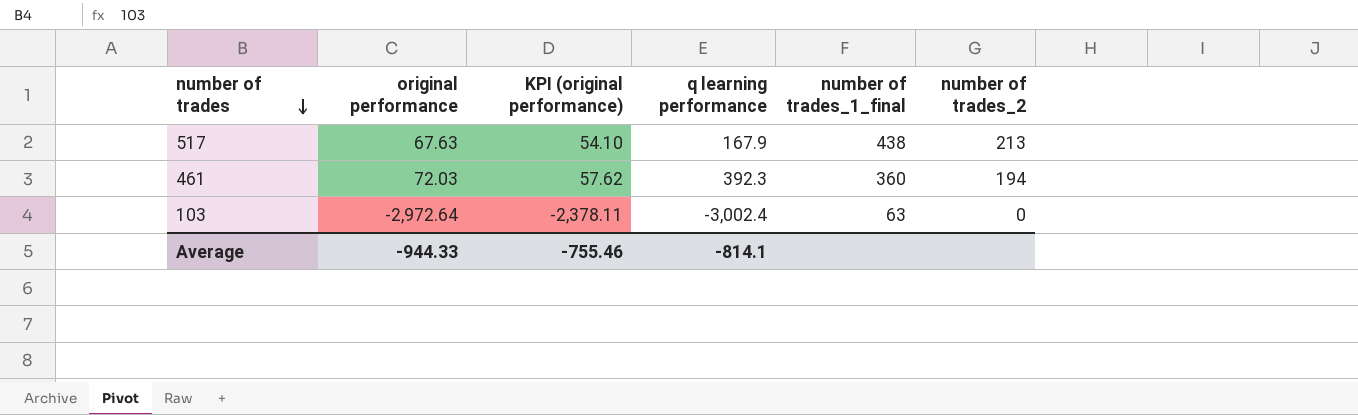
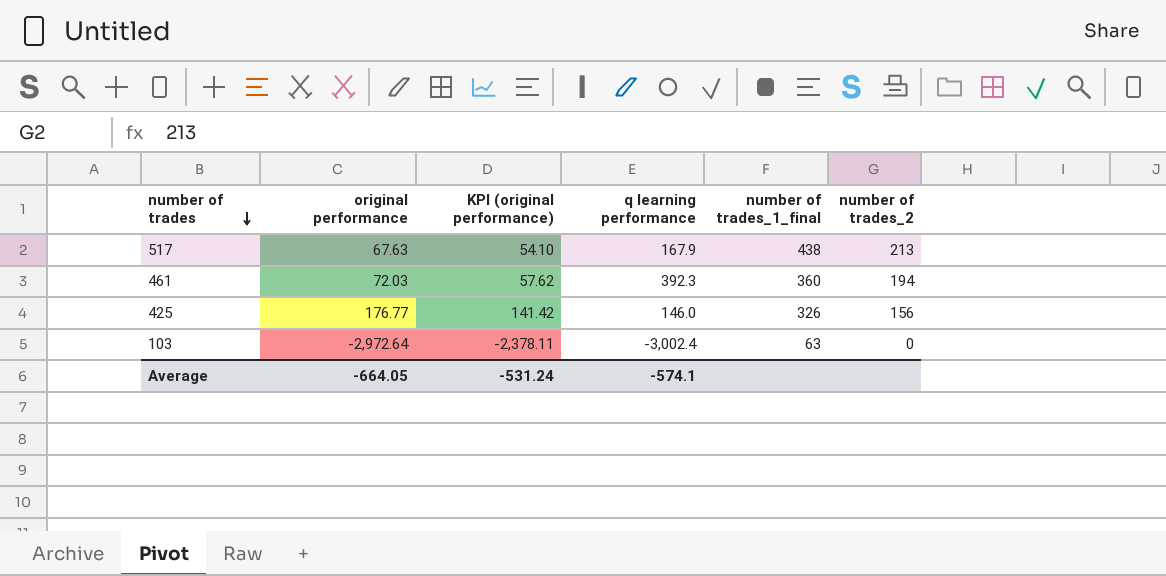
row 425: none -> 176.77 | 141.42 | 146.0 | 326 | 156
Average | original performance: -944.33 -> -664.05
Average | KPI (original performance): -755.46 -> -531.24
Average | q learning performance: -814.1 -> -574.1

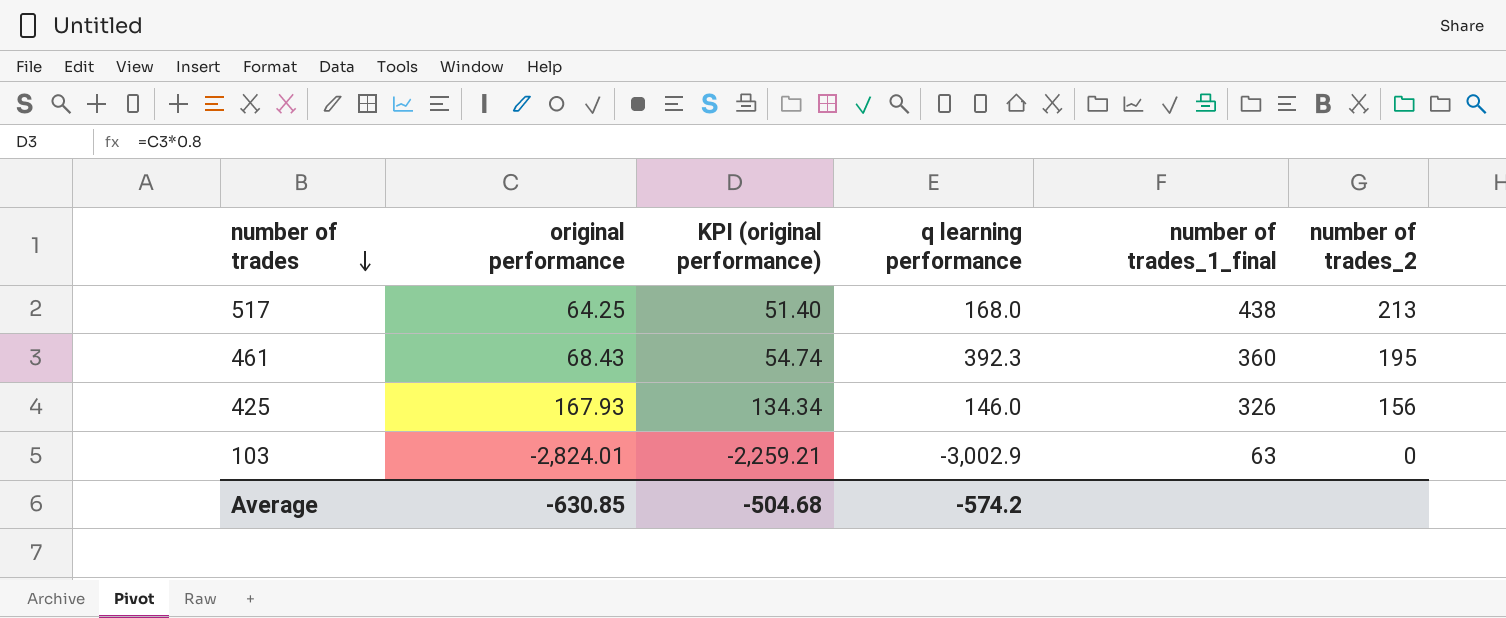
517 | original performance: 67.63 -> 64.25
517 | KPI (original performance): 54.10 -> 51.40
517 | q learning performance: 167.9 -> 168.0
461 | original performance: 72.03 -> 68.43
461 | KPI (original performance): 57.62 -> 54.74
461 | number of trades_2: 194 -> 195
425 | original performance: 176.77 -> 167.93
425 | KPI (original performance): 141.42 -> 134.34
103 | original performance: -2,972.64 -> -2,824.01
103 | KPI (original performance): -2,378.11 -> -2,259.21
103 | q learning performance: -3,002.4 -> -3,002.9
Average | original performance: -664.05 -> -630.85
Average | KPI (original performance): -531.24 -> -504.68
Average | q learning performance: -574.1 -> -574.2

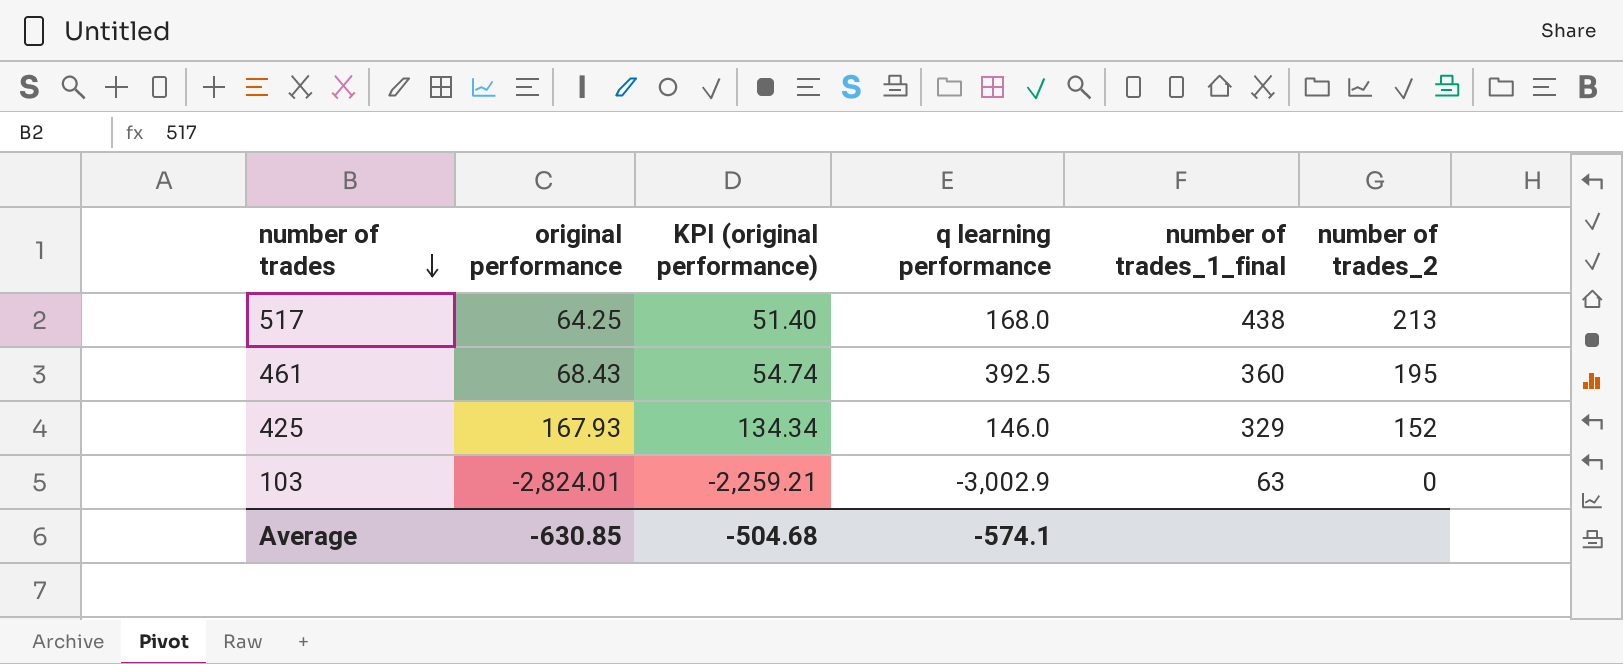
461 | q learning performance: 392.3 -> 392.5
425 | number of trades_1_final: 326 -> 329
425 | number of trades_2: 156 -> 152
Average | q learning performance: -574.2 -> -574.1

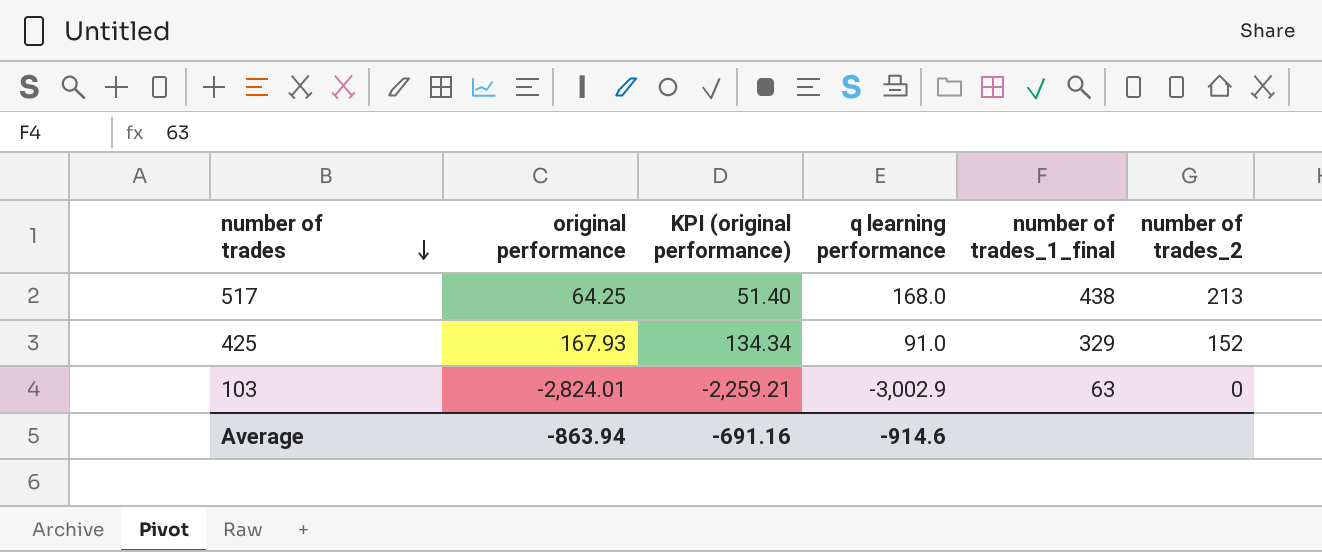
row 461: 68.43 | 54.74 | 392.5 | 360 | 195 -> none
425 | q learning performance: 146.0 -> 91.0
Average | original performance: -630.85 -> -863.94
Average | KPI (original performance): -504.68 -> -691.16
Average | q learning performance: -574.1 -> -914.6

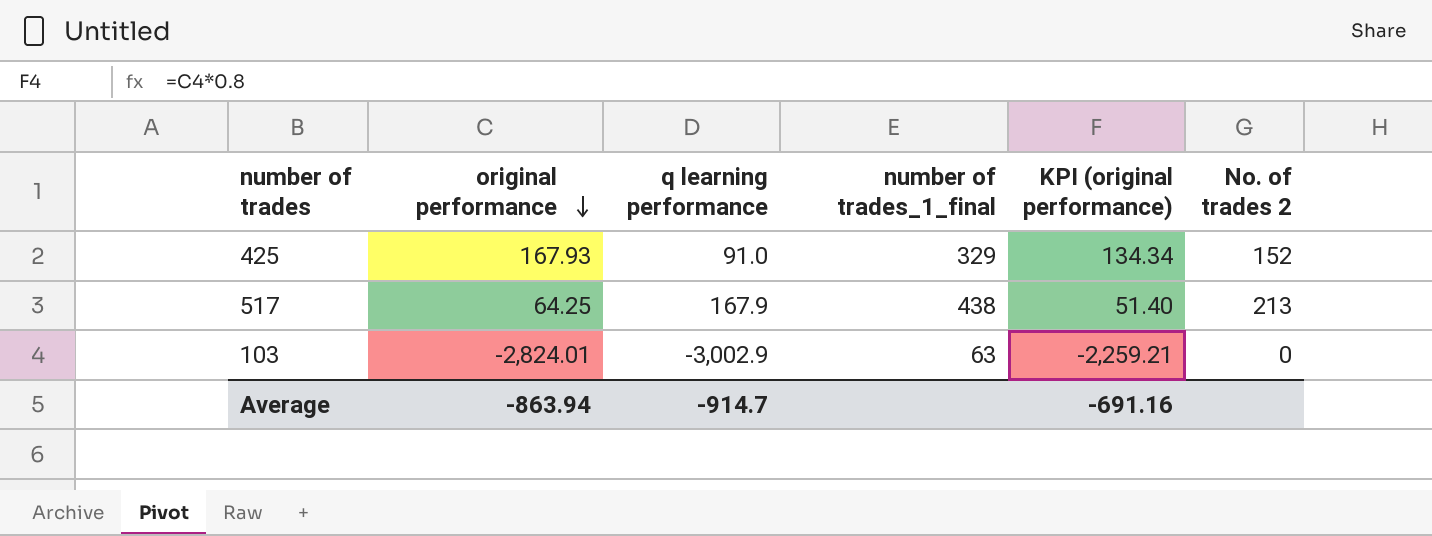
row order: number of trades descending -> original performance descending
column KPI (original performance) | position: 3 -> 5
column name: number of trades_2 -> No. of trades 2
517 | q learning performance: 168.0 -> 167.9
Average | q learning performance: -914.6 -> -914.7

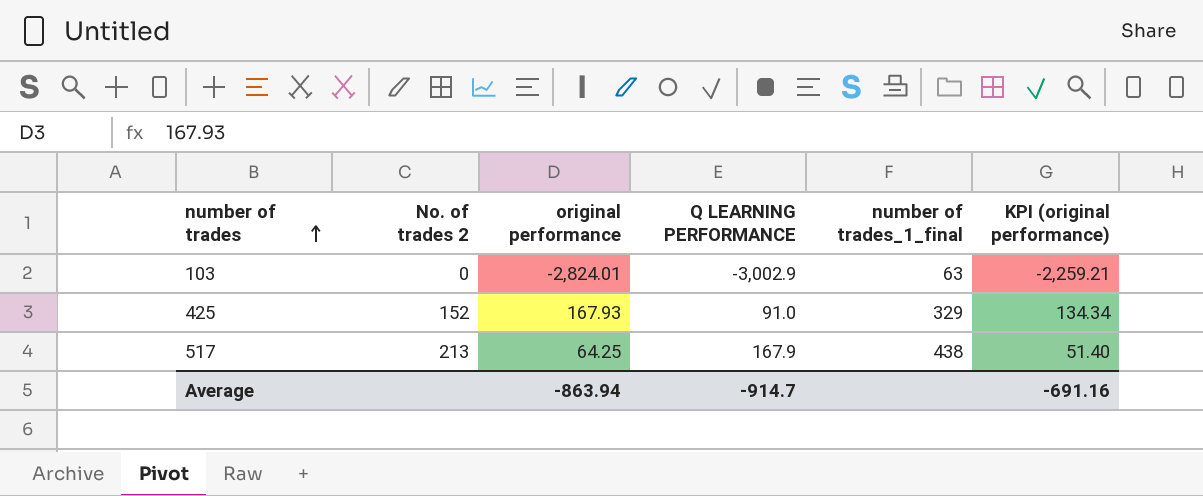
row order: original performance descending -> number of trades ascending
column No. of trades 2 | position: 6 -> 2
column name: q learning performance -> Q LEARNING PERFORMANCE

